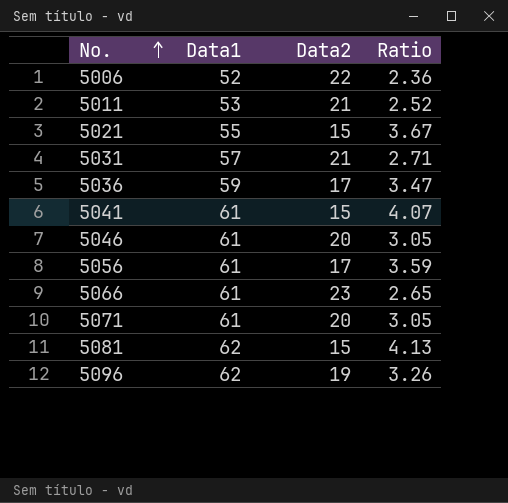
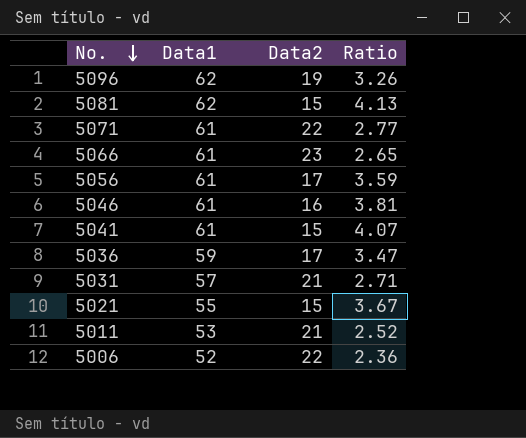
row order: No. ascending -> No. descending
5071 | Data2: 20 -> 22
5071 | Ratio: 3.05 -> 2.77
5046 | Data2: 20 -> 16
5046 | Ratio: 3.05 -> 3.81

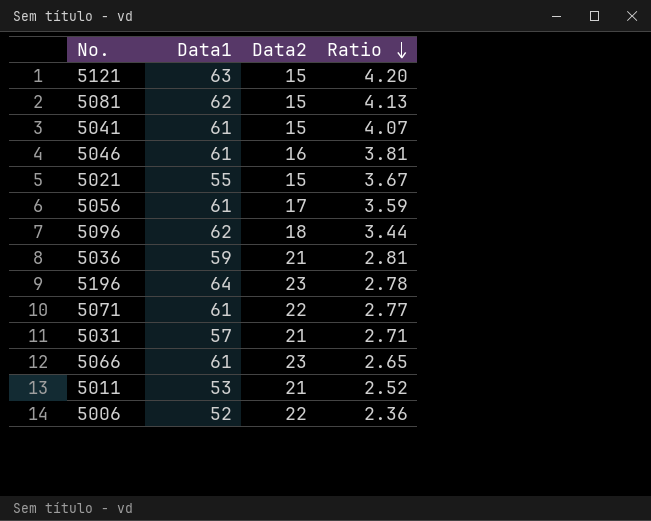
row order: No. descending -> Ratio descending
row 5121: none -> 63 | 15 | 4.20
5096 | Data2: 19 -> 18
5096 | Ratio: 3.26 -> 3.44
5036 | Data2: 17 -> 21
5036 | Ratio: 3.47 -> 2.81
row 5196: none -> 64 | 23 | 2.78

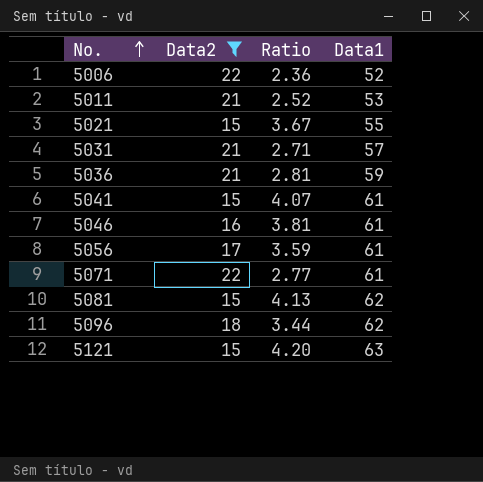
filter: none -> Data2 != 23
row order: Ratio descending -> No. ascending
column Data1 | position: 2 -> 4

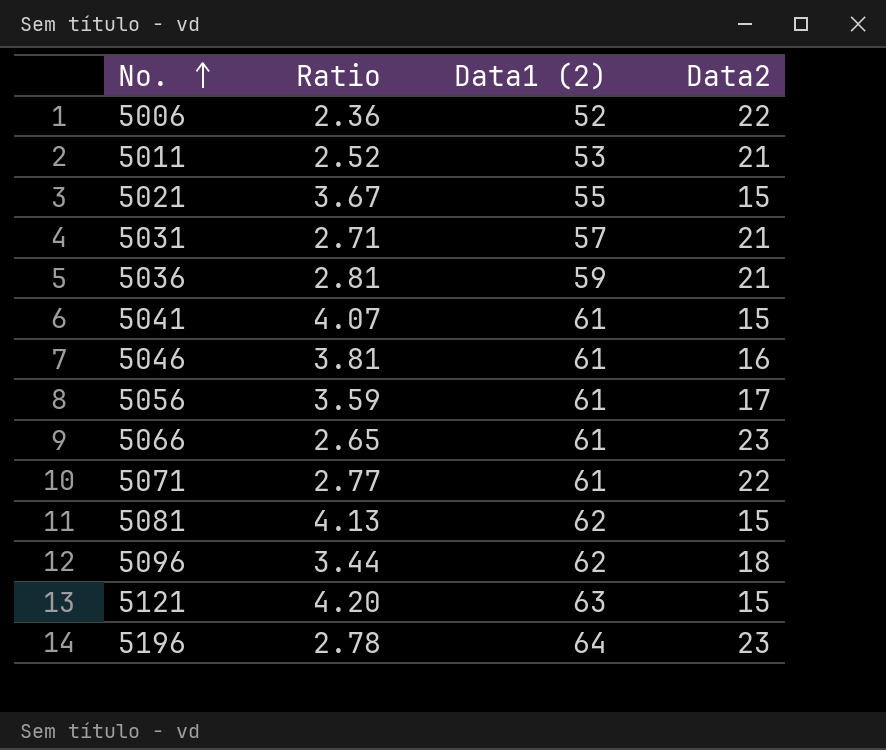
filter: Data2 != 23 -> none
column name: Data1 -> Data1 (2)
column Data2 | position: 2 -> 4

